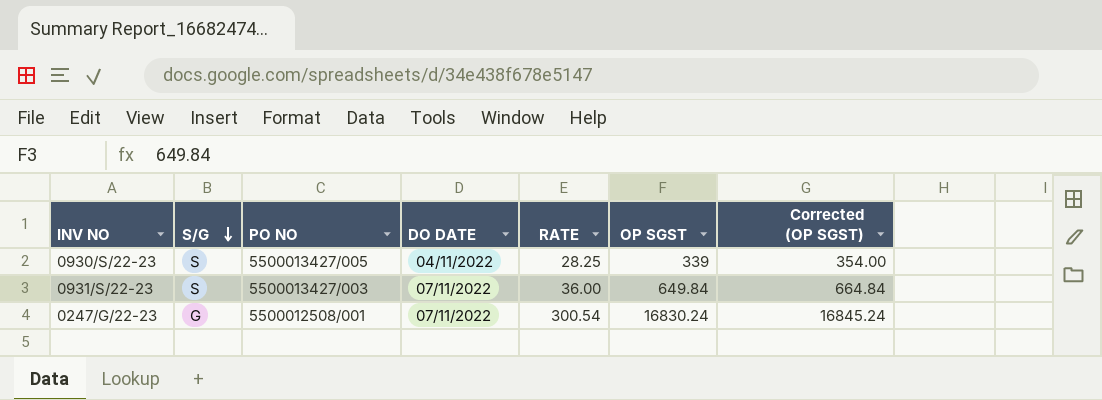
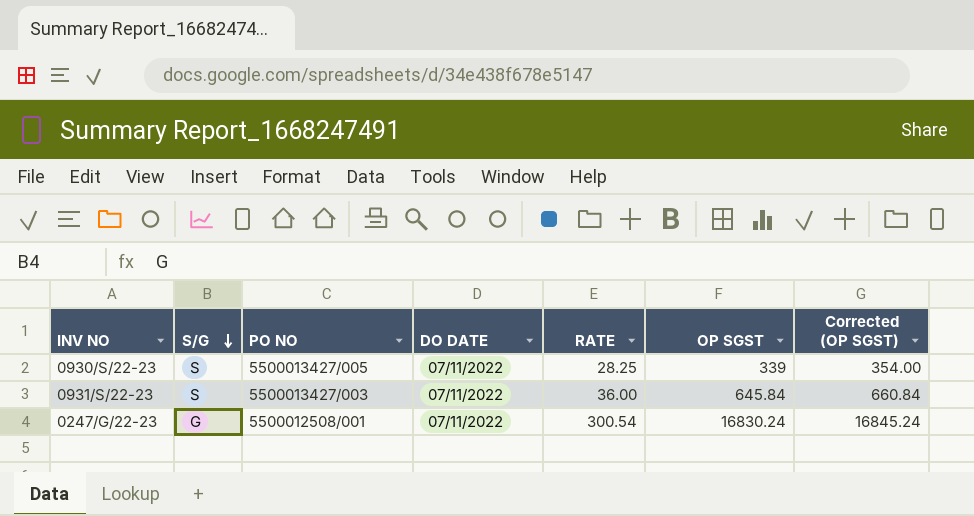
0930/S/22-23 | DO DATE: 04/11/2022 -> 07/11/2022
0931/S/22-23 | OP SGST: 649.84 -> 645.84
0931/S/22-23 | Corrected (OP SGST): 664.84 -> 660.84

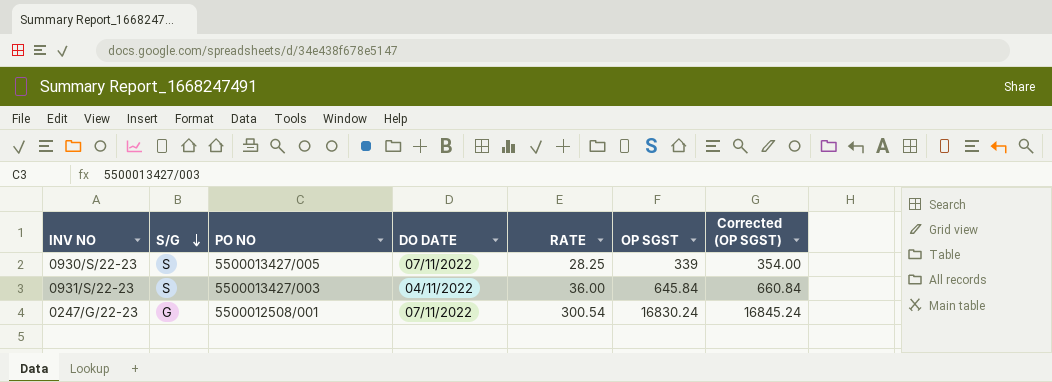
0931/S/22-23 | DO DATE: 07/11/2022 -> 04/11/2022

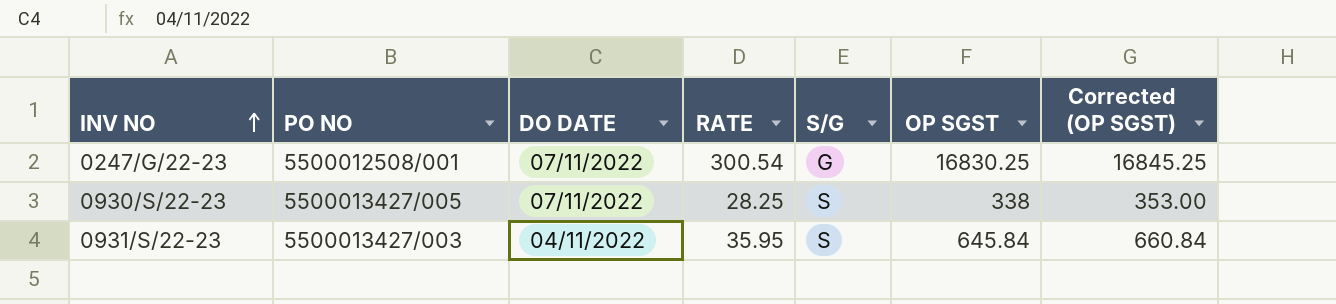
row order: S/G descending -> INV NO ascending
column S/G | position: 2 -> 5
0247/G/22-23 | OP SGST: 16830.24 -> 16830.25
0247/G/22-23 | Corrected (OP SGST): 16845.24 -> 16845.25
0930/S/22-23 | OP SGST: 339 -> 338
0930/S/22-23 | Corrected (OP SGST): 354.00 -> 353.00
0931/S/22-23 | RATE: 36.00 -> 35.95

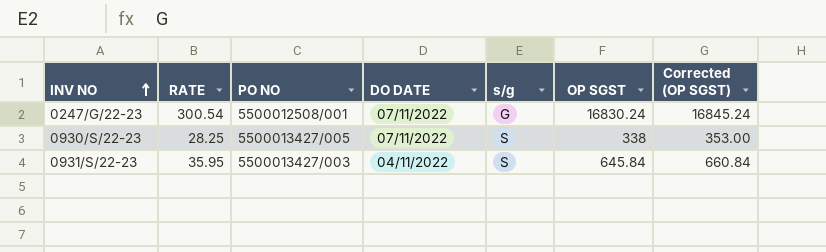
column RATE | position: 4 -> 2
column name: S/G -> s/g
0247/G/22-23 | OP SGST: 16830.25 -> 16830.24
0247/G/22-23 | Corrected (OP SGST): 16845.25 -> 16845.24

